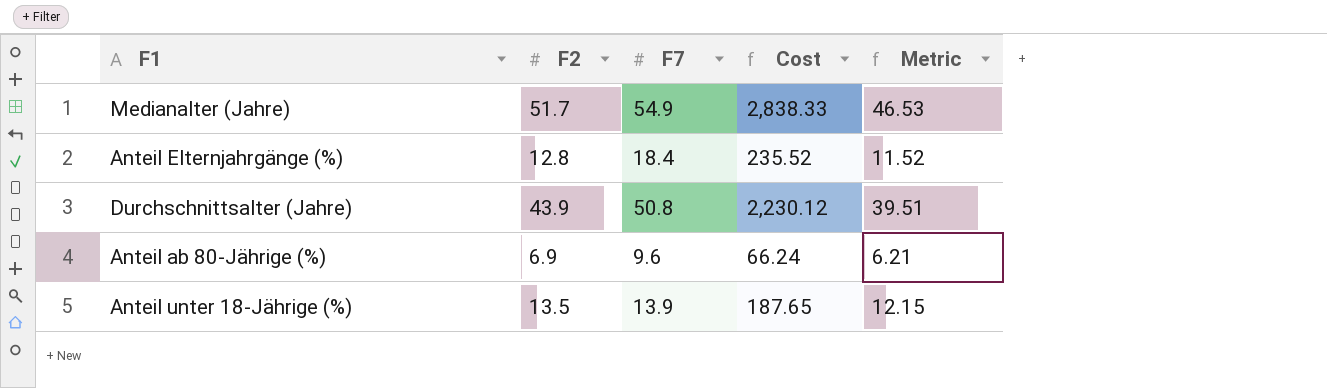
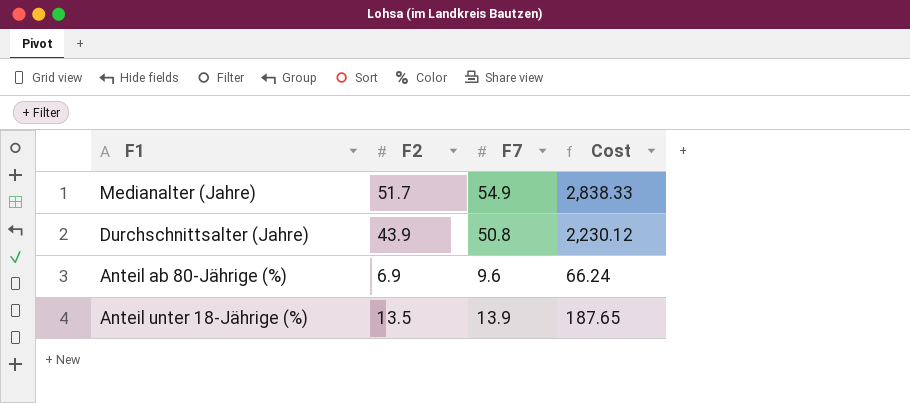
column Metric | formula: [F2] * 0.9 -> none
row Anteil Elternjahrgänge (%): 12.8 | 18.4 | 235.52 | 11.52 -> none

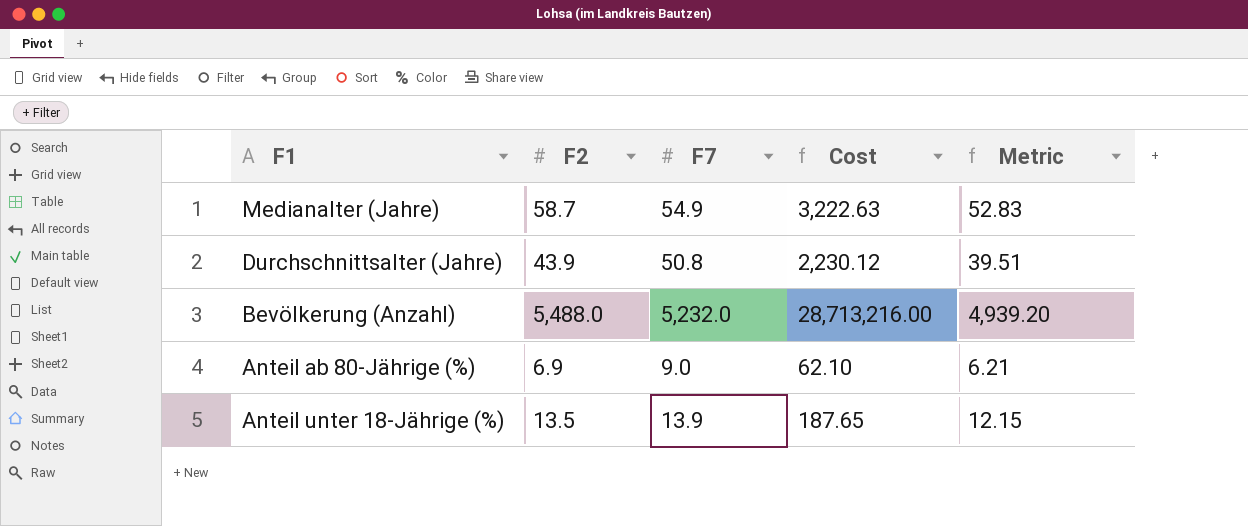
column Metric | formula: none -> [F2] * 0.9
Medianalter (Jahre) | F2: 51.7 -> 58.7
Medianalter (Jahre) | Cost: 2,838.33 -> 3,222.63
row Bevölkerung (Anzahl): none -> 5,488.0 | 5,232.0 | 28,713,216.00 | 4,939.20
Anteil ab 80-Jährige (%) | F7: 9.6 -> 9.0
Anteil ab 80-Jährige (%) | Cost: 66.24 -> 62.10

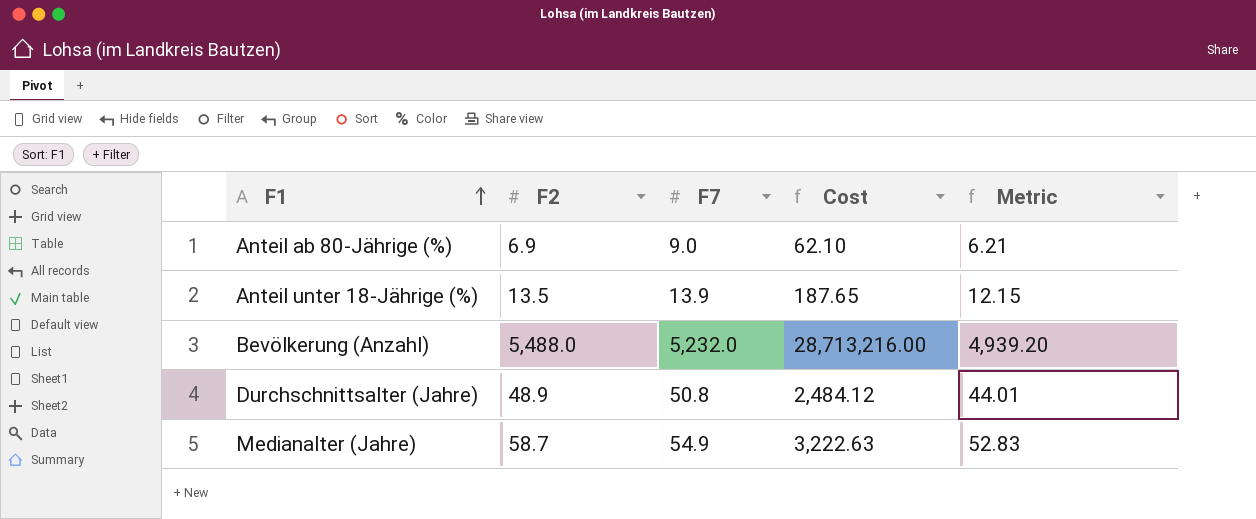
row order: none -> F1 ascending
Durchschnittsalter (Jahre) | F2: 43.9 -> 48.9
Durchschnittsalter (Jahre) | Cost: 2,230.12 -> 2,484.12
Durchschnittsalter (Jahre) | Metric: 39.51 -> 44.01

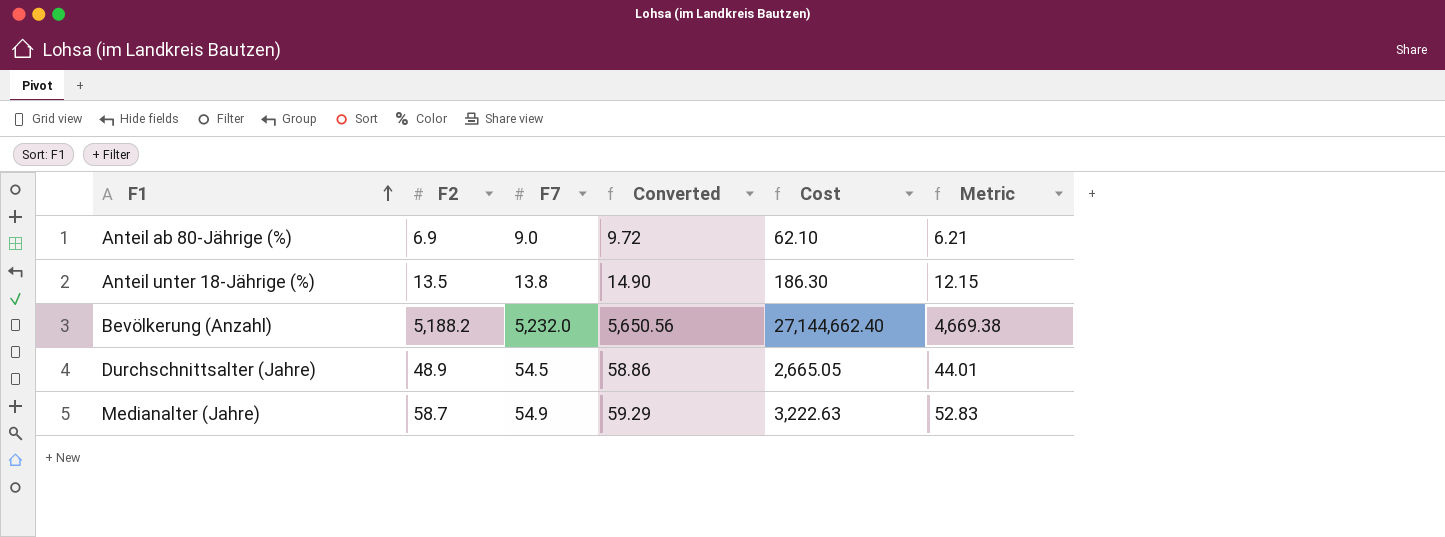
column Converted | formula: none -> [F7] * 1.08
Anteil unter 18-Jährige (%) | F7: 13.9 -> 13.8
Anteil unter 18-Jährige (%) | Cost: 187.65 -> 186.30
Bevölkerung (Anzahl) | F2: 5,488.0 -> 5,188.2
Bevölkerung (Anzahl) | Cost: 28,713,216.00 -> 27,144,662.40
Bevölkerung (Anzahl) | Metric: 4,939.20 -> 4,669.38
Durchschnittsalter (Jahre) | F7: 50.8 -> 54.5
Durchschnittsalter (Jahre) | Cost: 2,484.12 -> 2,665.05

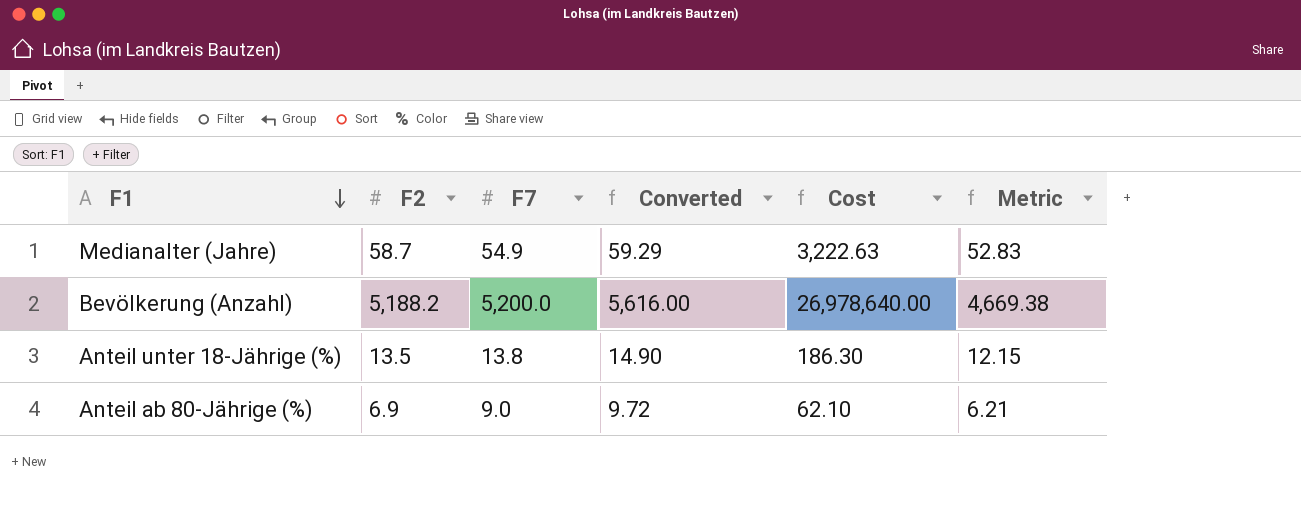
row order: F1 ascending -> F1 descending
row Durchschnittsalter (Jahre): 48.9 | 54.5 | 58.86 | 2,665.05 | 44.01 -> none
Bevölkerung (Anzahl) | F7: 5,232.0 -> 5,200.0
Bevölkerung (Anzahl) | Converted: 5,650.56 -> 5,616.00
Bevölkerung (Anzahl) | Cost: 27,144,662.40 -> 26,978,640.00

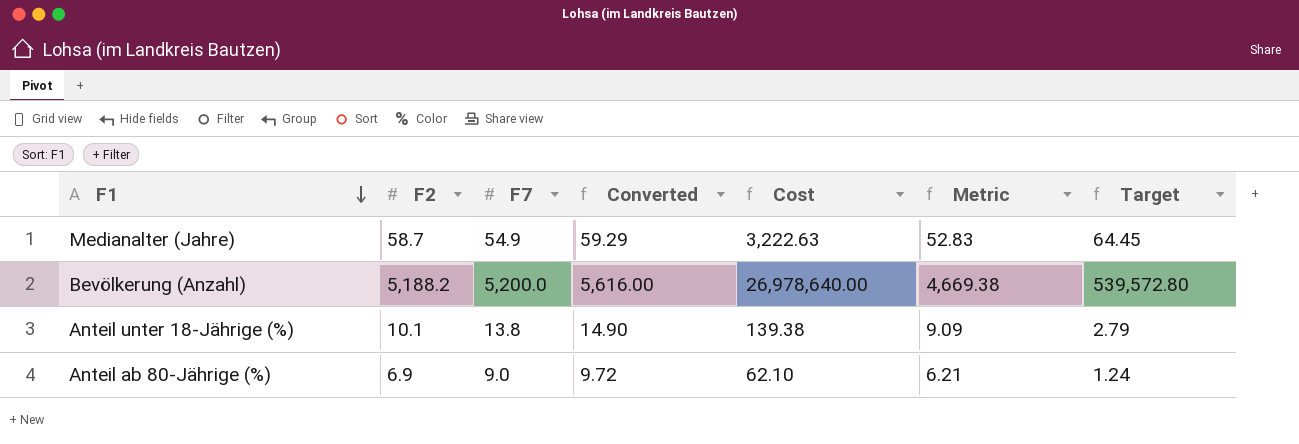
column Target | formula: none -> [Cost] * 0.02
Anteil unter 18-Jährige (%) | F2: 13.5 -> 10.1
Anteil unter 18-Jährige (%) | Cost: 186.30 -> 139.38
Anteil unter 18-Jährige (%) | Metric: 12.15 -> 9.09

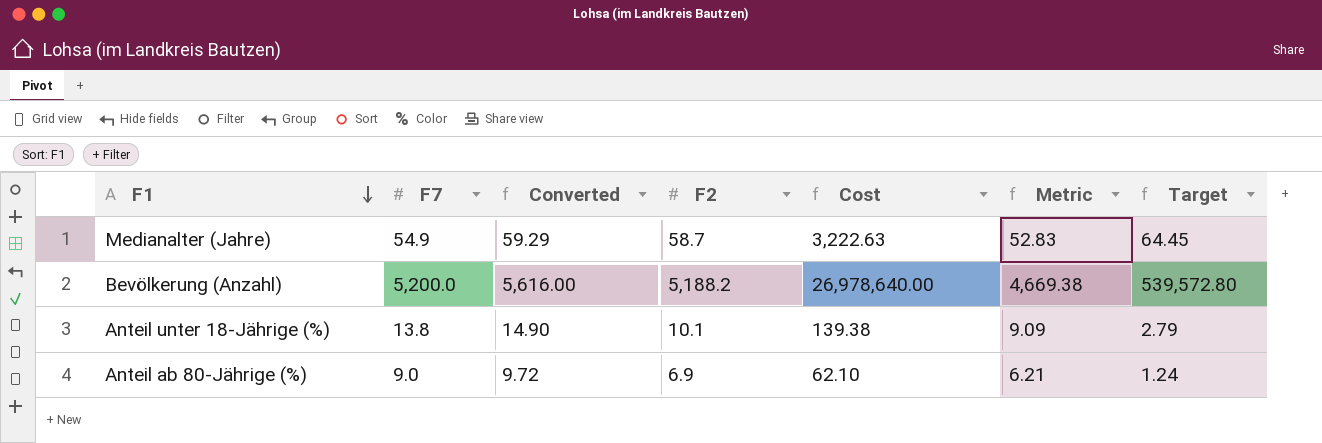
column F2 | position: 2 -> 4

